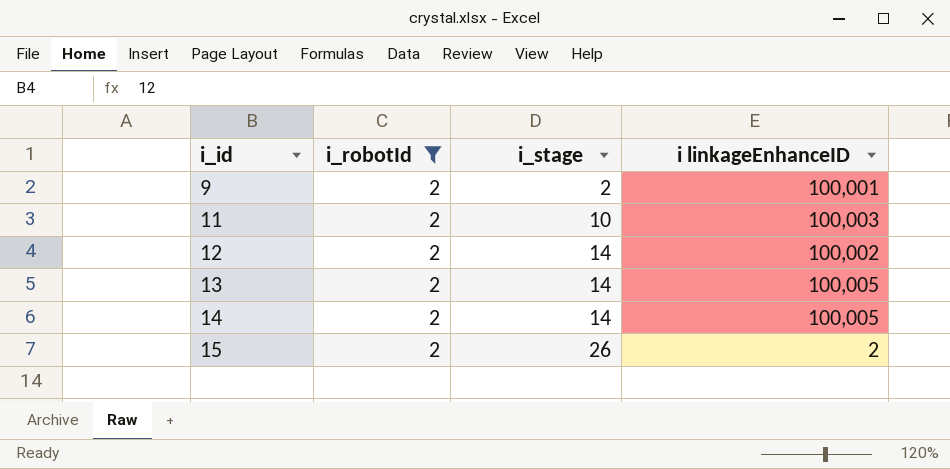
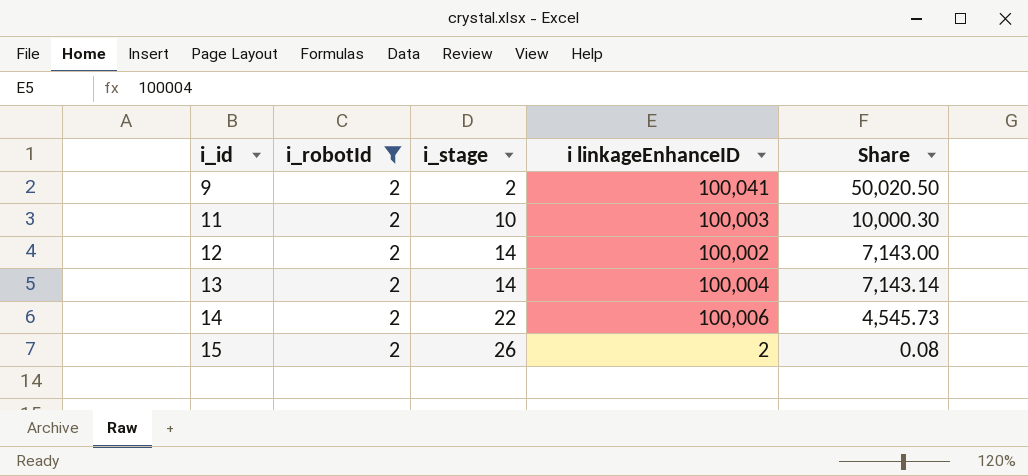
column Share | formula: none -> [i linkageEnhanceID] / [i_stage]
9 | i linkageEnhanceID: 100,001 -> 100,041
13 | i linkageEnhanceID: 100,005 -> 100,004
14 | i_stage: 14 -> 22
14 | i linkageEnhanceID: 100,005 -> 100,006

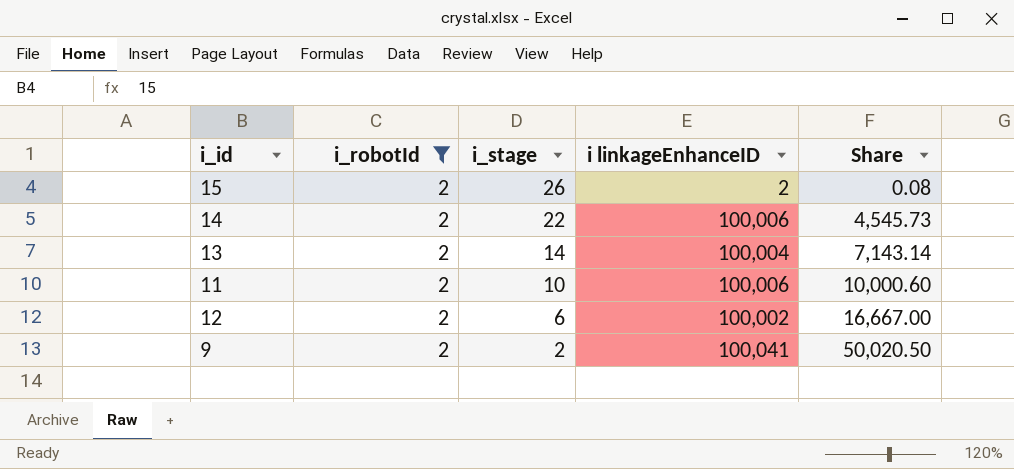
row order: i_id ascending -> i_stage descending
11 | i linkageEnhanceID: 100,003 -> 100,006
11 | Share: 10,000.30 -> 10,000.60
12 | i_stage: 14 -> 6
12 | Share: 7,143.00 -> 16,667.00

